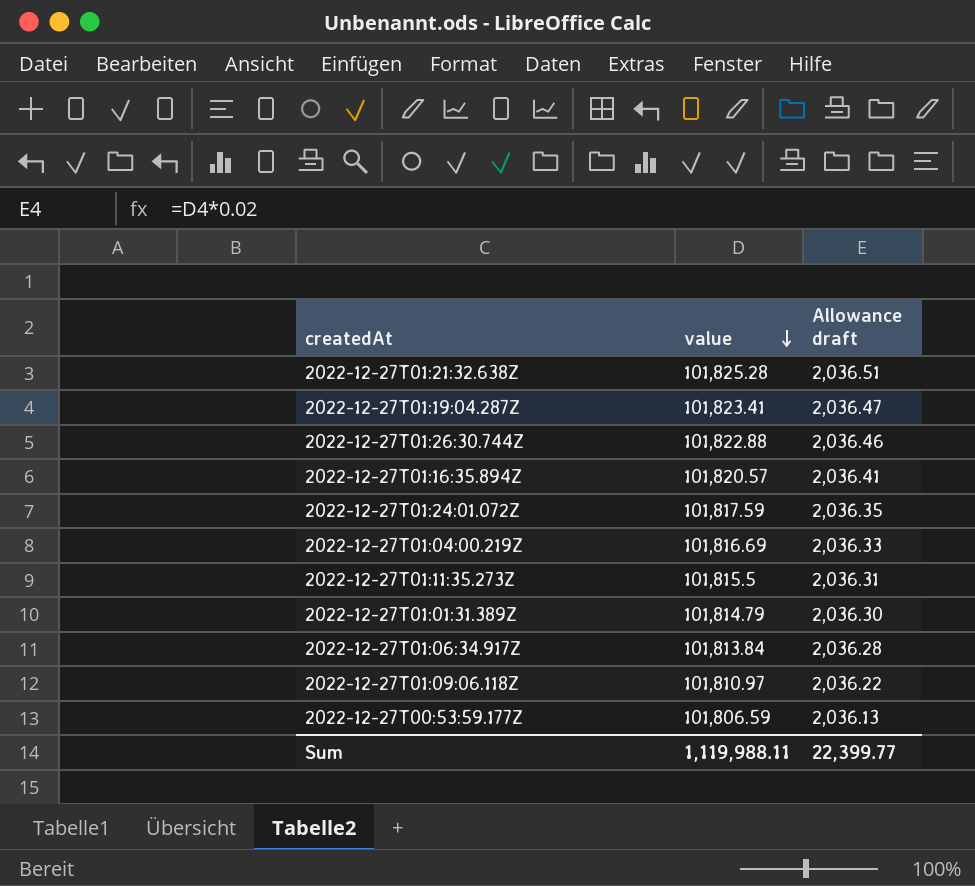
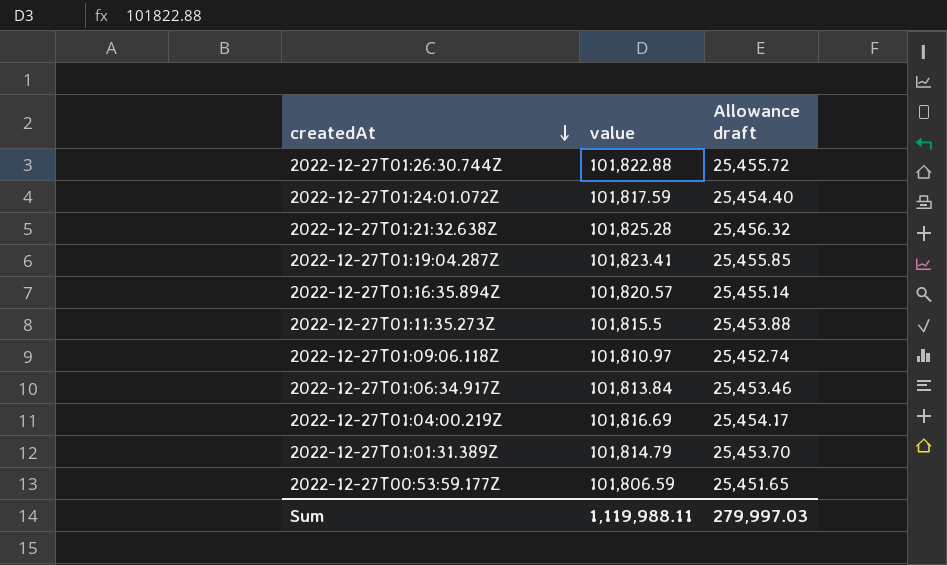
row order: value descending -> createdAt descending
column Allowance draft | formula: [value] * 0.02 -> [value] * 0.25
Sum | Allowance draft: 22,399.77 -> 279,997.03

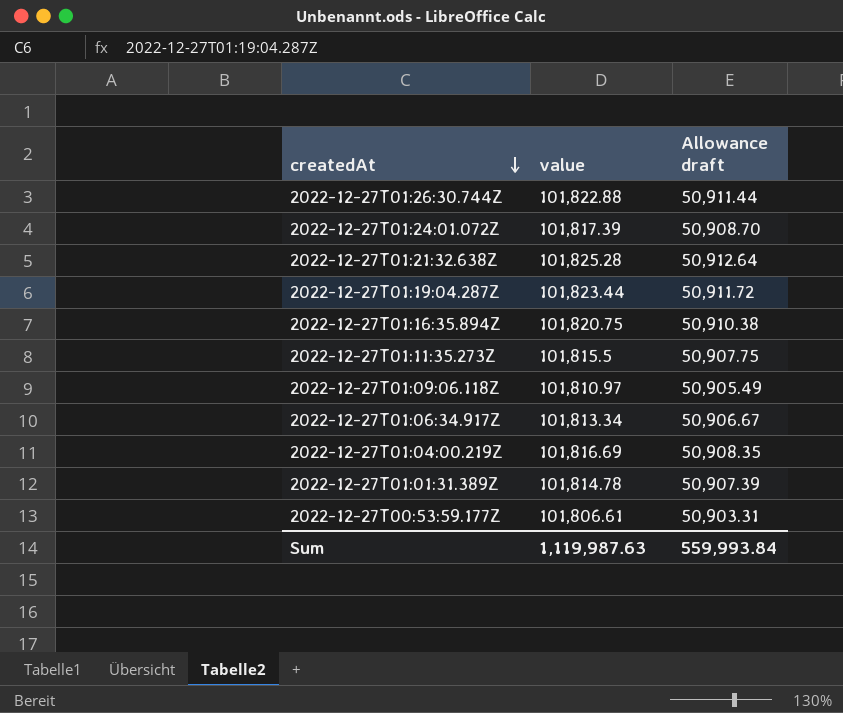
column Allowance draft | formula: [value] * 0.25 -> [value] * 0.5
2022-12-27T01:24:01.072Z | value: 101,817.59 -> 101,817.39
2022-12-27T01:19:04.287Z | value: 101,823.41 -> 101,823.44
2022-12-27T01:16:35.894Z | value: 101,820.57 -> 101,820.75
2022-12-27T01:06:34.917Z | value: 101,813.84 -> 101,813.34
2022-12-27T01:01:31.389Z | value: 101,814.79 -> 101,814.78
2022-12-27T00:53:59.177Z | value: 101,806.59 -> 101,806.61
Sum | value: 1,119,988.11 -> 1,119,987.63
Sum | Allowance draft: 279,997.03 -> 559,993.84

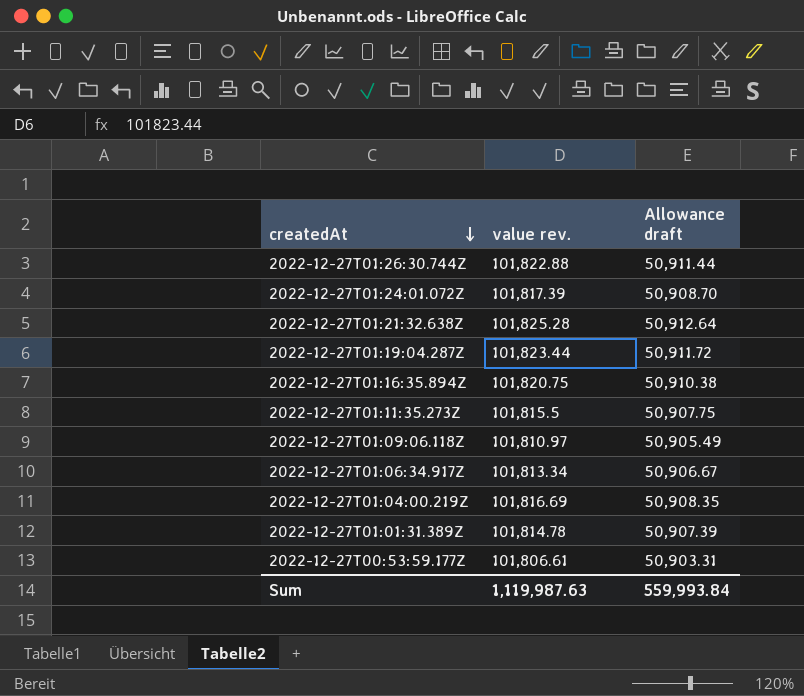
column name: value -> value rev.

